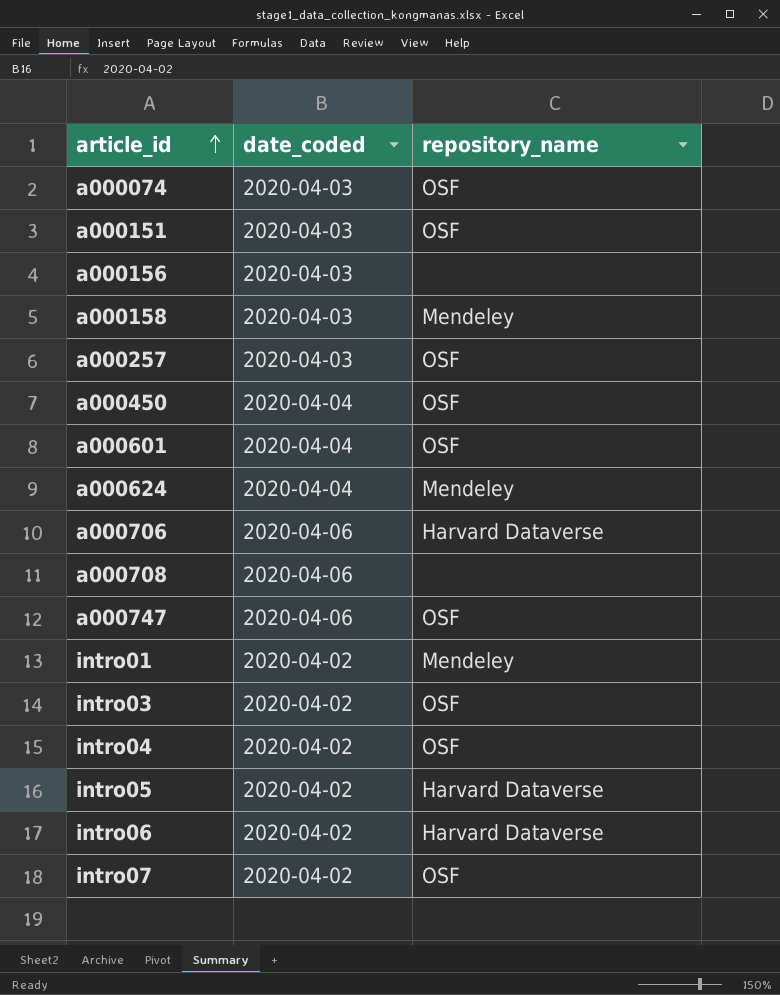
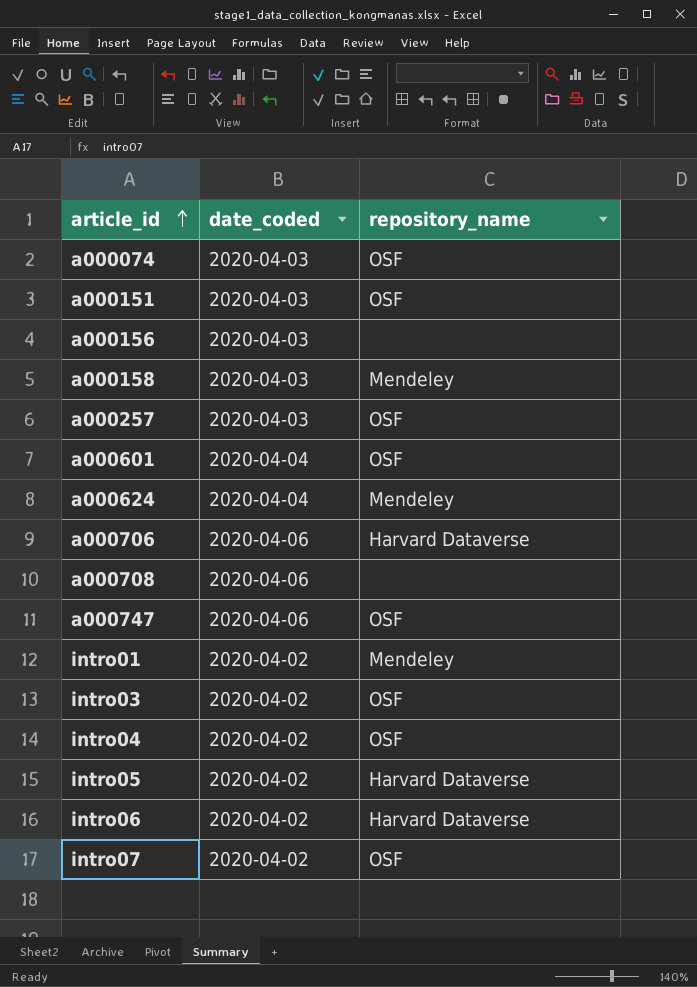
row a000450: 2020-04-04 | OSF -> none

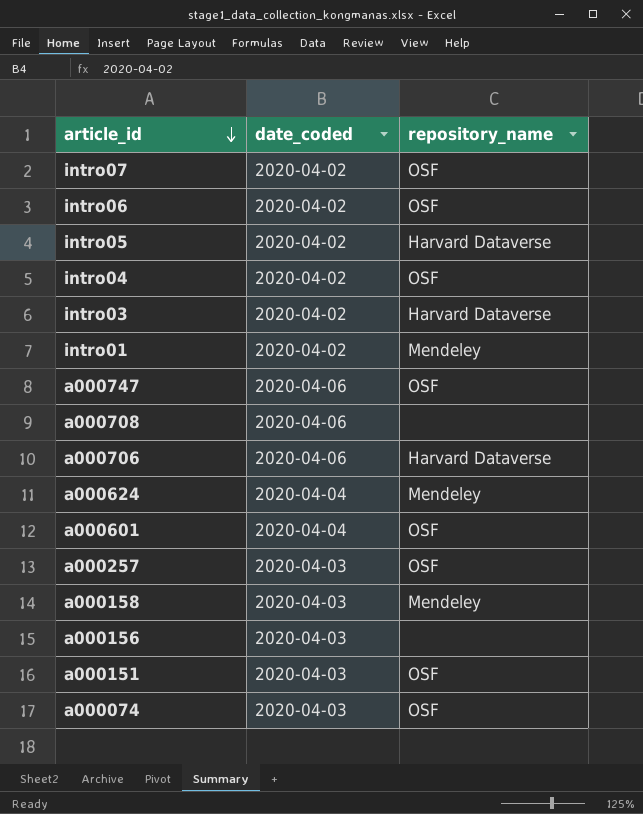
row order: article_id ascending -> article_id descending
intro06 | repository_name: Harvard Dataverse -> OSF
intro03 | repository_name: OSF -> Harvard Dataverse

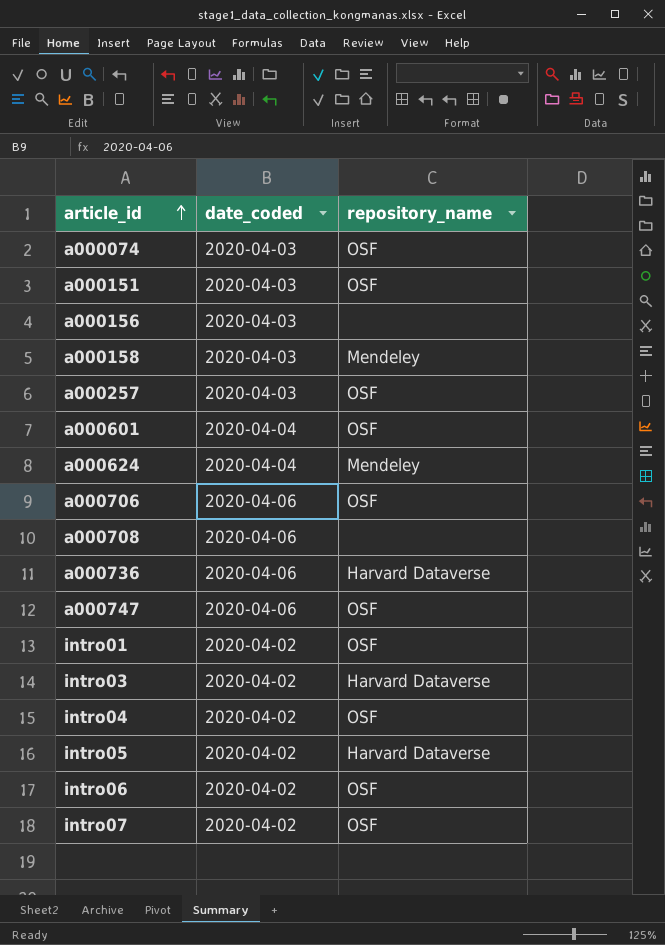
row order: article_id descending -> article_id ascending
a000706 | repository_name: Harvard Dataverse -> OSF
row a000736: none -> 2020-04-06 | Harvard Dataverse
intro01 | repository_name: Mendeley -> OSF

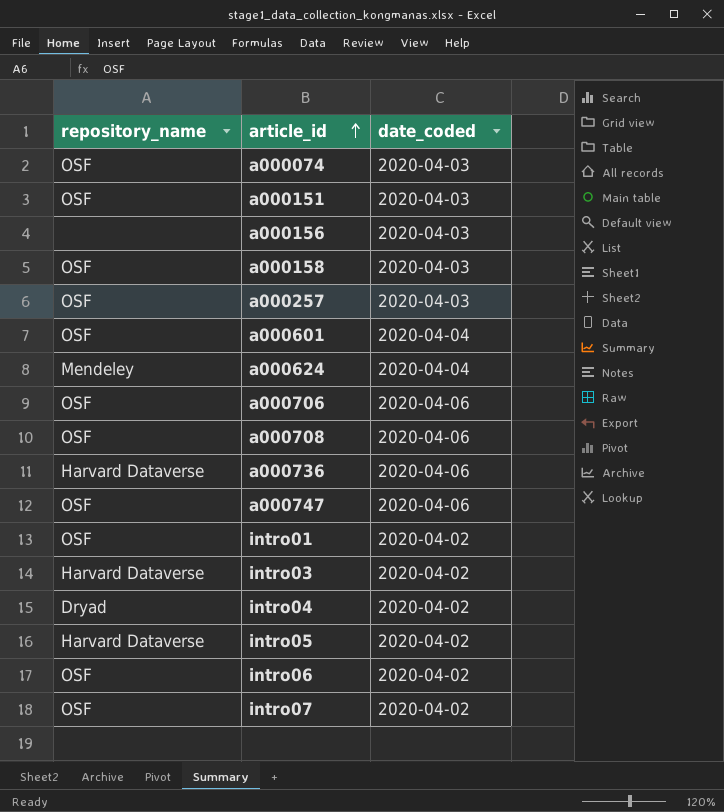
column repository_name | position: 3 -> 1
a000158 | repository_name: Mendeley -> OSF
a000708 | repository_name: none -> OSF
intro04 | repository_name: OSF -> Dryad

